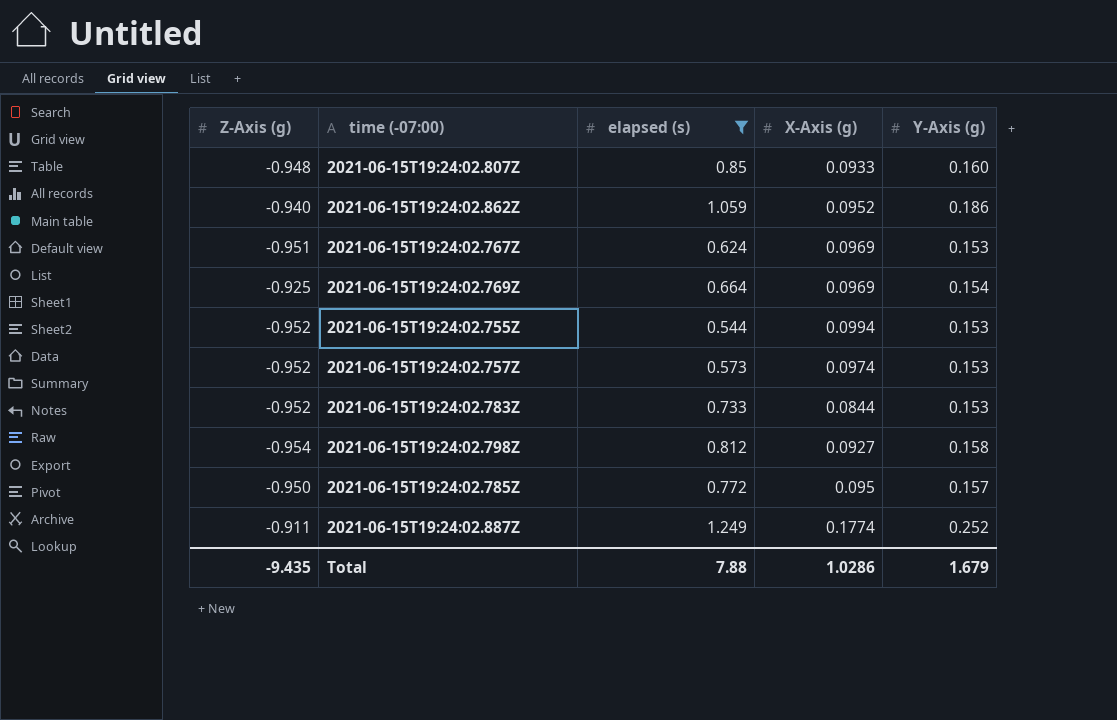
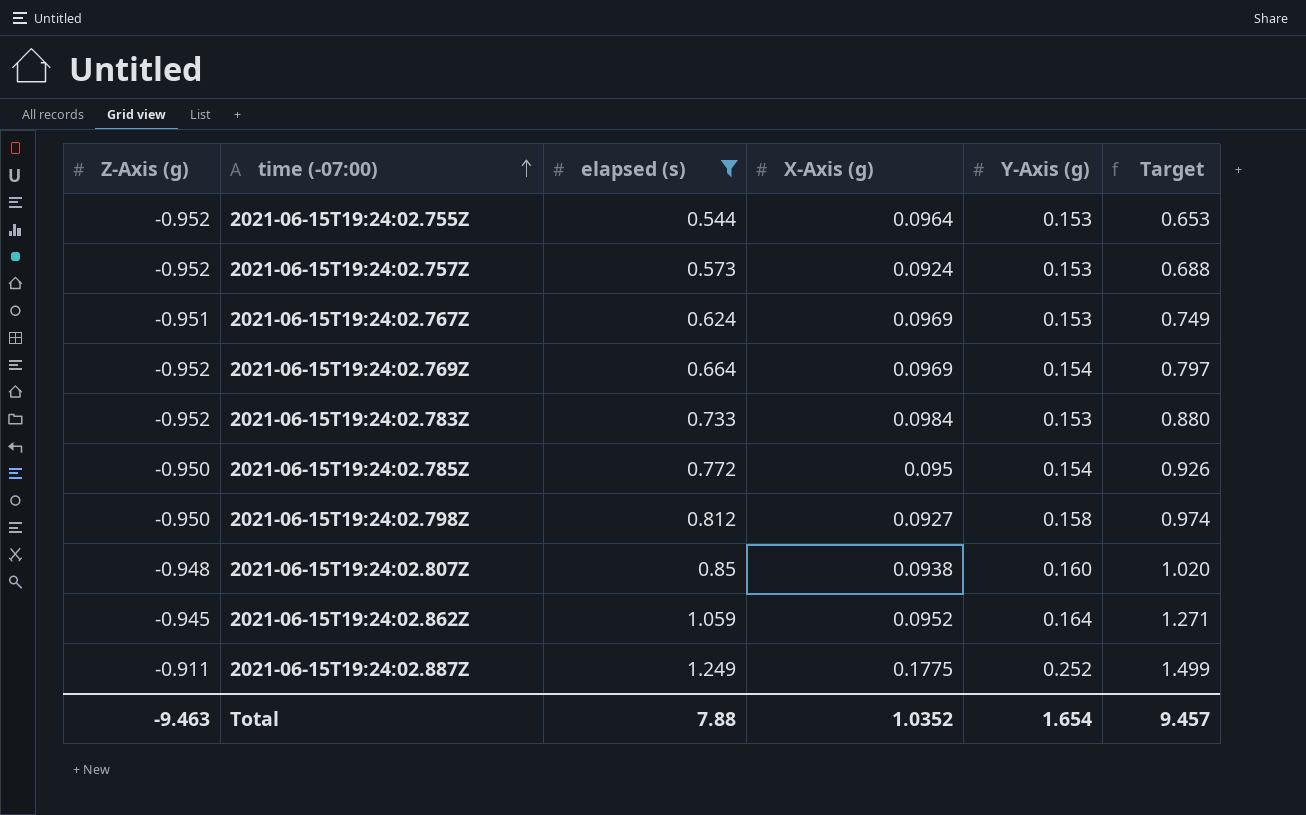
row order: none -> time (-07:00) ascending
column Target | formula: none -> [elapsed (s)] * 1.2
2021-06-15T19:24:02.755Z | X-Axis (g): 0.0994 -> 0.0964
2021-06-15T19:24:02.757Z | X-Axis (g): 0.0974 -> 0.0924
2021-06-15T19:24:02.769Z | Z-Axis (g): -0.925 -> -0.952
2021-06-15T19:24:02.783Z | X-Axis (g): 0.0844 -> 0.0984
2021-06-15T19:24:02.785Z | Y-Axis (g): 0.157 -> 0.154
2021-06-15T19:24:02.798Z | Z-Axis (g): -0.954 -> -0.950
2021-06-15T19:24:02.807Z | X-Axis (g): 0.0933 -> 0.0938
2021-06-15T19:24:02.862Z | Z-Axis (g): -0.940 -> -0.945
2021-06-15T19:24:02.862Z | Y-Axis (g): 0.186 -> 0.164
2021-06-15T19:24:02.887Z | X-Axis (g): 0.1774 -> 0.1775
Total | Z-Axis (g): -9.435 -> -9.463
Total | X-Axis (g): 1.0286 -> 1.0352
Total | Y-Axis (g): 1.679 -> 1.654

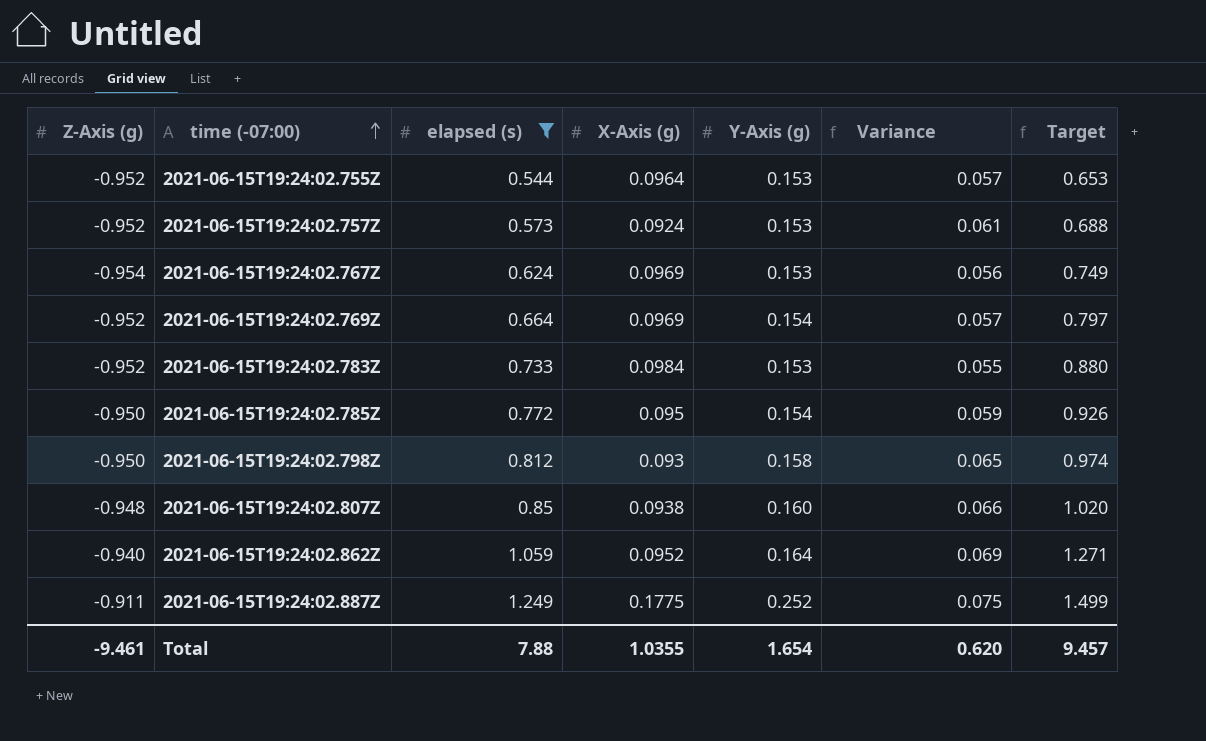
column Variance | formula: none -> [Y-Axis (g)] - [X-Axis (g)]
2021-06-15T19:24:02.767Z | Z-Axis (g): -0.951 -> -0.954
2021-06-15T19:24:02.798Z | X-Axis (g): 0.0927 -> 0.093
2021-06-15T19:24:02.862Z | Z-Axis (g): -0.945 -> -0.940
Total | Z-Axis (g): -9.463 -> -9.461
Total | X-Axis (g): 1.0352 -> 1.0355

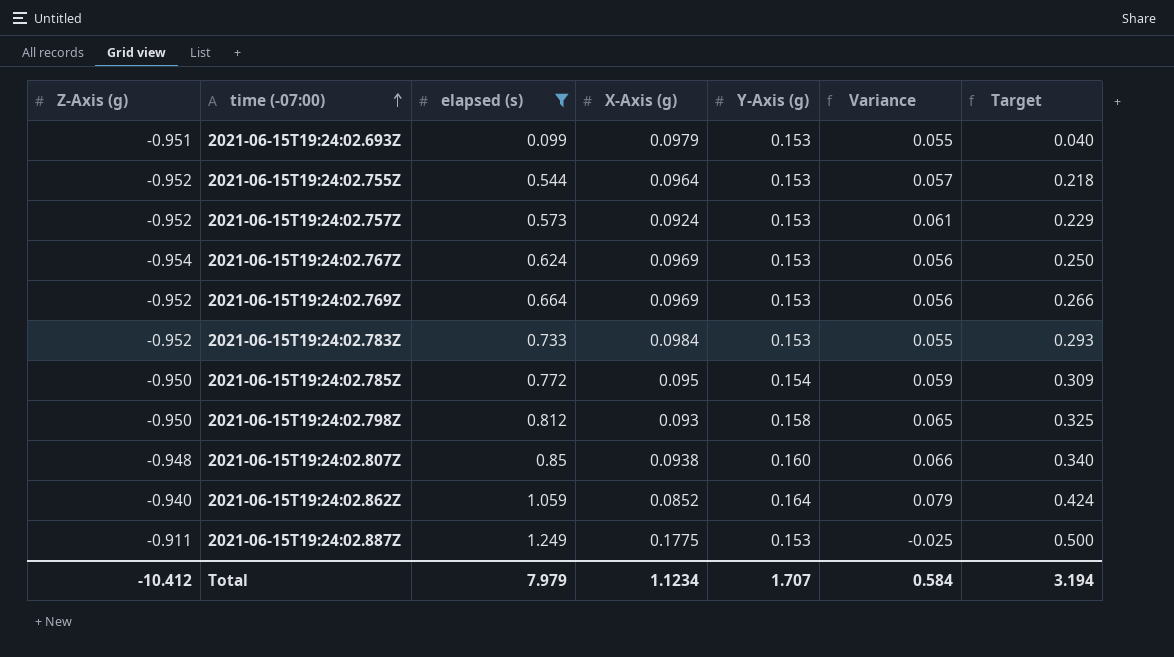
column Target | formula: [elapsed (s)] * 1.2 -> [elapsed (s)] * 0.4
row 2021-06-15T19:24:02.693Z: none -> -0.951 | 0.099 | 0.0979 | 0.153 | 0.055 | 0.040
2021-06-15T19:24:02.769Z | Y-Axis (g): 0.154 -> 0.153
2021-06-15T19:24:02.769Z | Variance: 0.057 -> 0.056
2021-06-15T19:24:02.862Z | X-Axis (g): 0.0952 -> 0.0852
2021-06-15T19:24:02.862Z | Variance: 0.069 -> 0.079
2021-06-15T19:24:02.887Z | Y-Axis (g): 0.252 -> 0.153
2021-06-15T19:24:02.887Z | Variance: 0.075 -> -0.025
Total | Z-Axis (g): -9.461 -> -10.412
Total | elapsed (s): 7.88 -> 7.979
Total | X-Axis (g): 1.0355 -> 1.1234
Total | Y-Axis (g): 1.654 -> 1.707
Total | Variance: 0.620 -> 0.584
Total | Target: 9.457 -> 3.194

